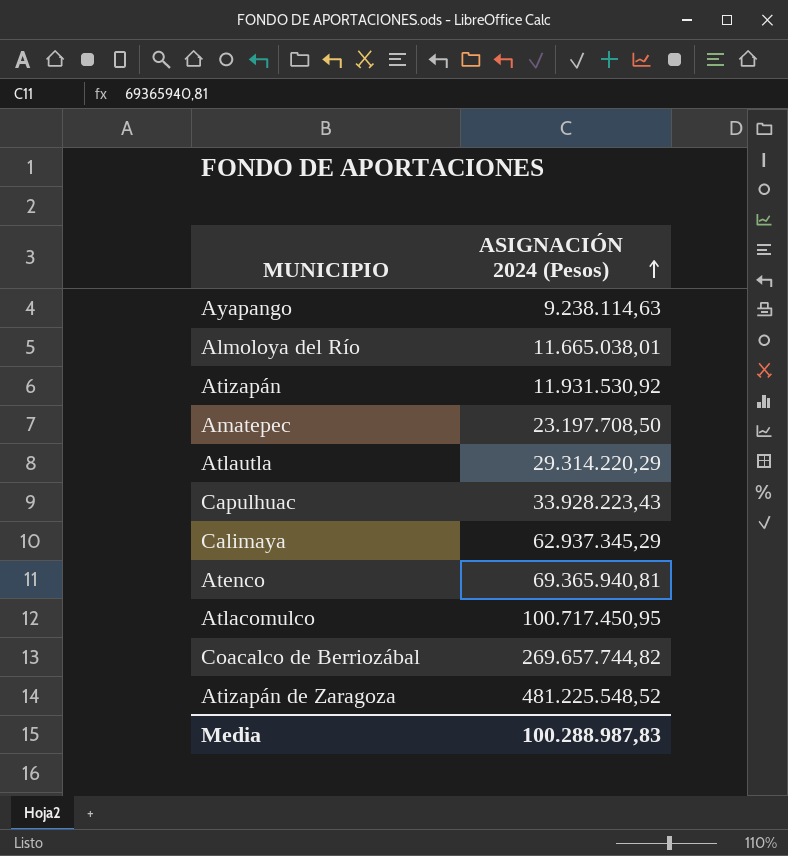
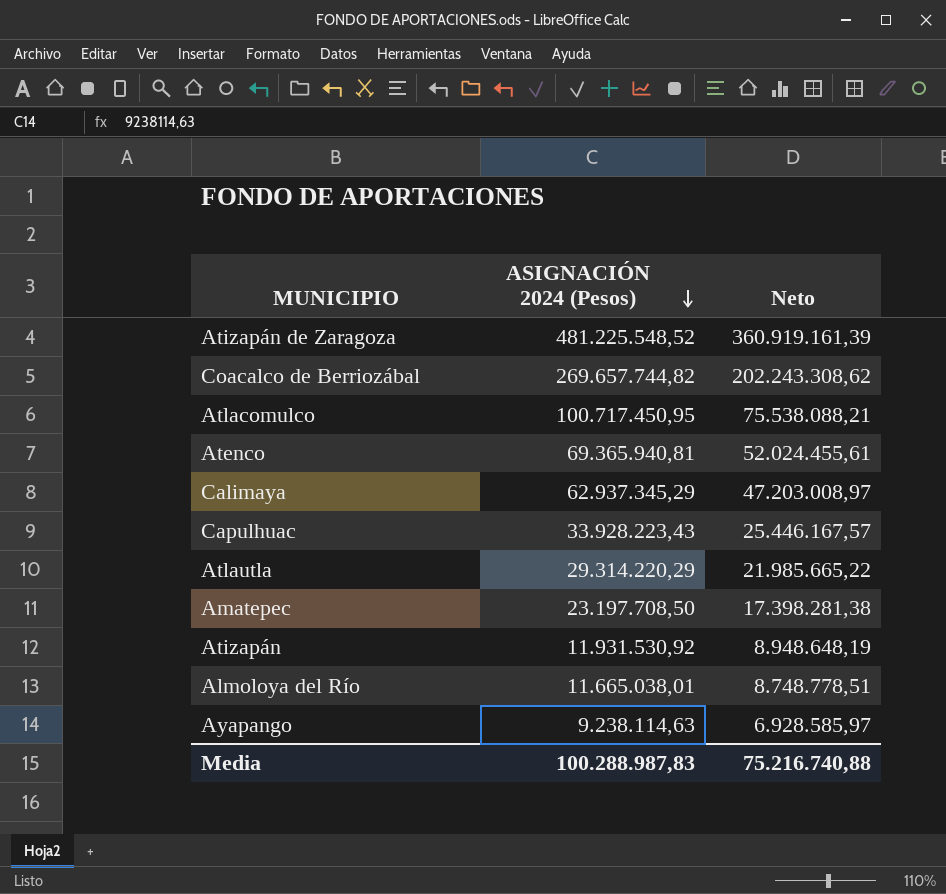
row order: ASIGNACIÓN 2024 (Pesos) ascending -> ASIGNACIÓN 2024 (Pesos) descending
column Neto | formula: none -> [ASIGNACIÓN 2024 (Pesos)] * 0,75

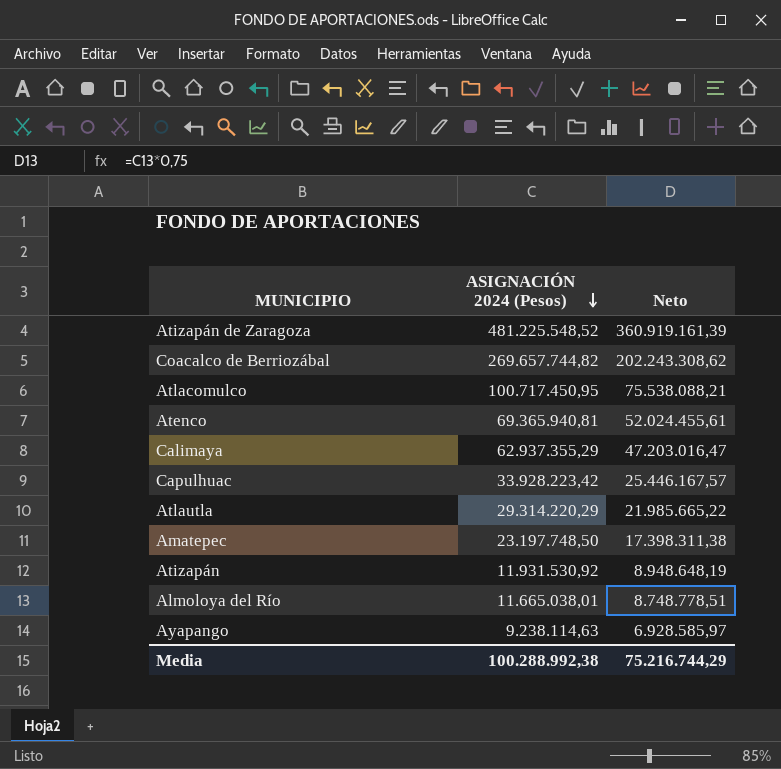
Calimaya | ASIGNACIÓN 2024 (Pesos): 62.937.345,29 -> 62.937.355,29
Calimaya | Neto: 47.203.008,97 -> 47.203.016,47
Capulhuac | ASIGNACIÓN 2024 (Pesos): 33.928.223,43 -> 33.928.223,42
Amatepec | ASIGNACIÓN 2024 (Pesos): 23.197.708,50 -> 23.197.748,50
Amatepec | Neto: 17.398.281,38 -> 17.398.311,38
Media | ASIGNACIÓN 2024 (Pesos): 100.288.987,83 -> 100.288.992,38
Media | Neto: 75.216.740,88 -> 75.216.744,29

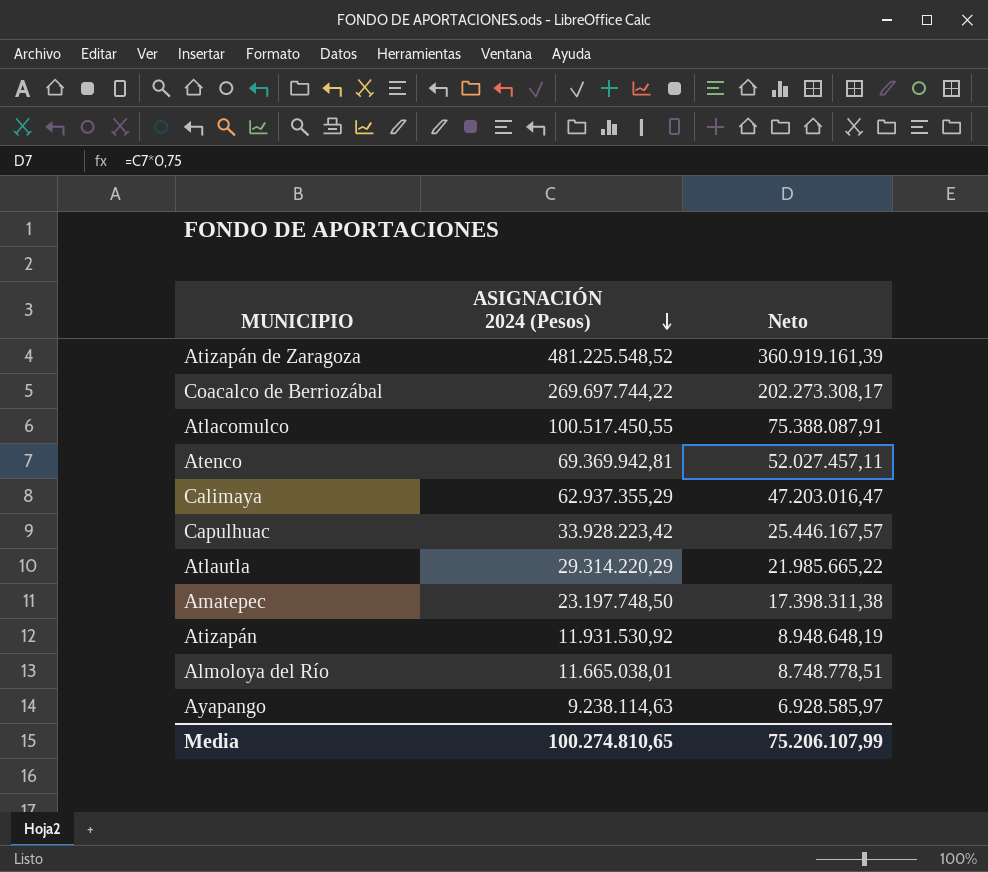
Coacalco de Berriozábal | ASIGNACIÓN 2024 (Pesos): 269.657.744,82 -> 269.697.744,22
Coacalco de Berriozábal | Neto: 202.243.308,62 -> 202.273.308,17
Atlacomulco | ASIGNACIÓN 2024 (Pesos): 100.717.450,95 -> 100.517.450,55
Atlacomulco | Neto: 75.538.088,21 -> 75.388.087,91
Atenco | ASIGNACIÓN 2024 (Pesos): 69.365.940,81 -> 69.369.942,81
Atenco | Neto: 52.024.455,61 -> 52.027.457,11
Media | ASIGNACIÓN 2024 (Pesos): 100.288.992,38 -> 100.274.810,65
Media | Neto: 75.216.744,29 -> 75.206.107,99

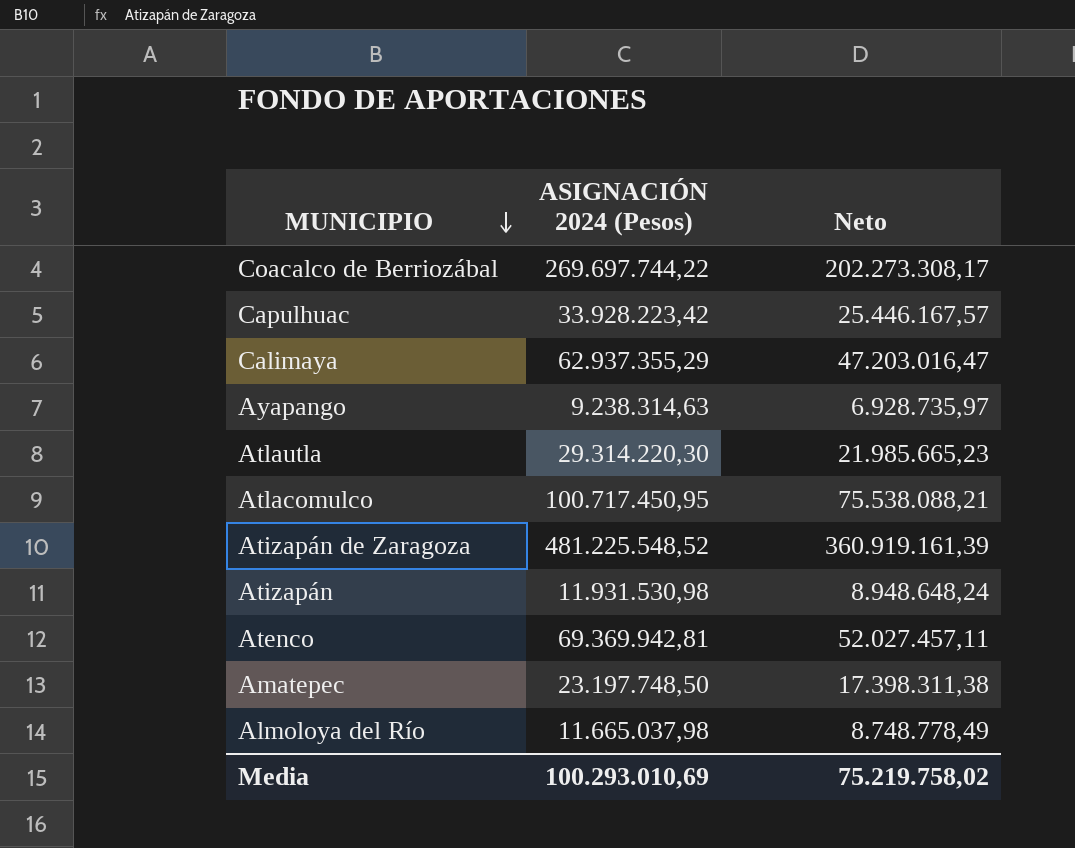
row order: ASIGNACIÓN 2024 (Pesos) descending -> MUNICIPIO descending
Ayapango | ASIGNACIÓN 2024 (Pesos): 9.238.114,63 -> 9.238.314,63
Ayapango | Neto: 6.928.585,97 -> 6.928.735,97
Atlautla | ASIGNACIÓN 2024 (Pesos): 29.314.220,29 -> 29.314.220,30
Atlautla | Neto: 21.985.665,22 -> 21.985.665,23
Atlacomulco | ASIGNACIÓN 2024 (Pesos): 100.517.450,55 -> 100.717.450,95
Atlacomulco | Neto: 75.388.087,91 -> 75.538.088,21
Atizapán | ASIGNACIÓN 2024 (Pesos): 11.931.530,92 -> 11.931.530,98
Atizapán | Neto: 8.948.648,19 -> 8.948.648,24
Almoloya del Río | ASIGNACIÓN 2024 (Pesos): 11.665.038,01 -> 11.665.037,98
Almoloya del Río | Neto: 8.748.778,51 -> 8.748.778,49
Media | ASIGNACIÓN 2024 (Pesos): 100.274.810,65 -> 100.293.010,69
Media | Neto: 75.206.107,99 -> 75.219.758,02

